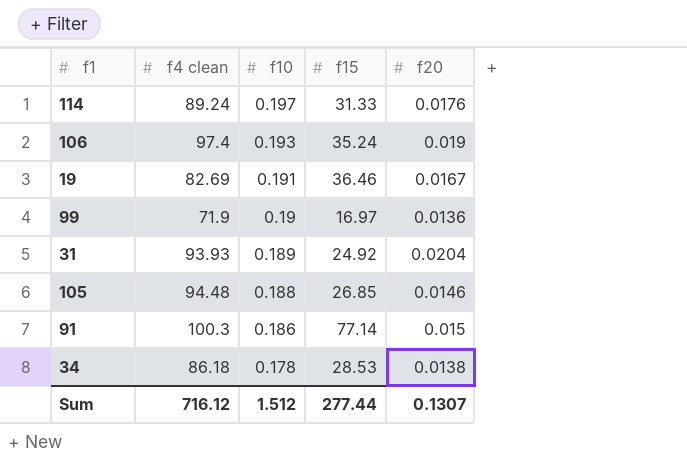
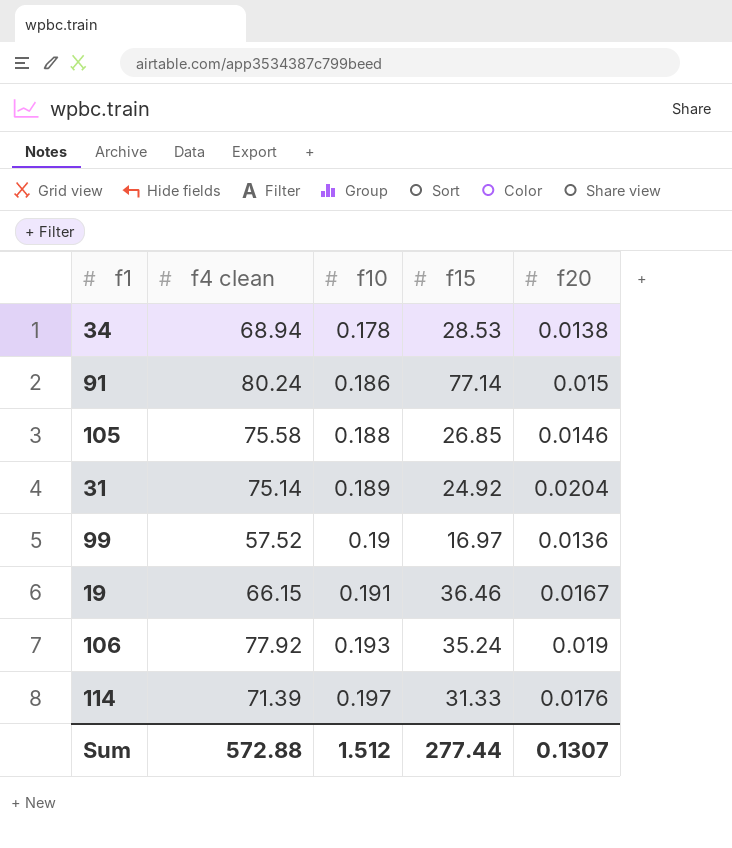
row order: f10 descending -> f10 ascending
34 | f4 clean: 86.18 -> 68.94
91 | f4 clean: 100.3 -> 80.24
105 | f4 clean: 94.48 -> 75.58
31 | f4 clean: 93.93 -> 75.14
99 | f4 clean: 71.9 -> 57.52
19 | f4 clean: 82.69 -> 66.15
106 | f4 clean: 97.4 -> 77.92
114 | f4 clean: 89.24 -> 71.39
Sum | f4 clean: 716.12 -> 572.88

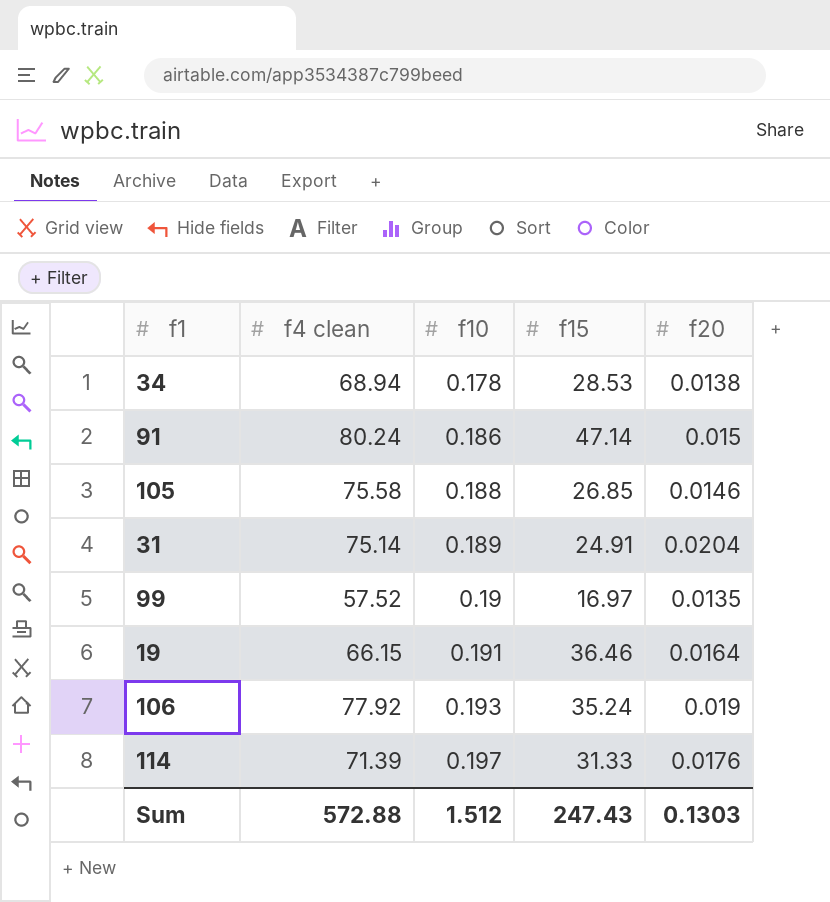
91 | f15: 77.14 -> 47.14
31 | f15: 24.92 -> 24.91
99 | f20: 0.0136 -> 0.0135
19 | f20: 0.0167 -> 0.0164
Sum | f15: 277.44 -> 247.43
Sum | f20: 0.1307 -> 0.1303

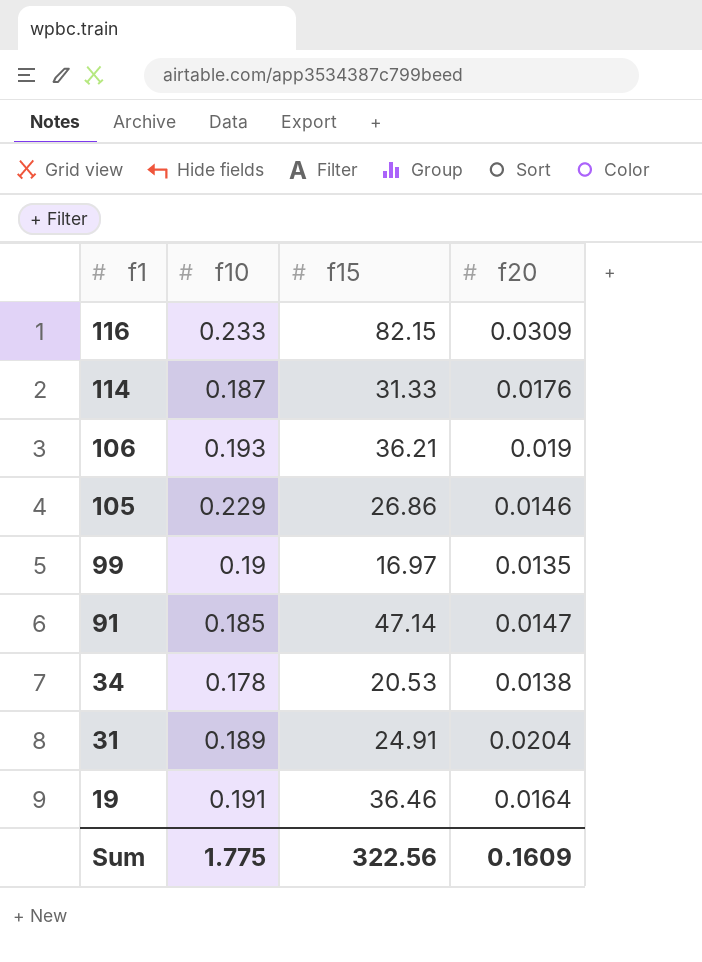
row order: f10 ascending -> f1 descending
column f4 clean | position: 2 -> none
row 116: none -> 0.233 | 82.15 | 0.0309
114 | f10: 0.197 -> 0.187
106 | f15: 35.24 -> 36.21
105 | f10: 0.188 -> 0.229
105 | f15: 26.85 -> 26.86
91 | f10: 0.186 -> 0.185
91 | f20: 0.015 -> 0.0147
34 | f15: 28.53 -> 20.53
Sum | f10: 1.512 -> 1.775
Sum | f15: 247.43 -> 322.56
Sum | f20: 0.1303 -> 0.1609

